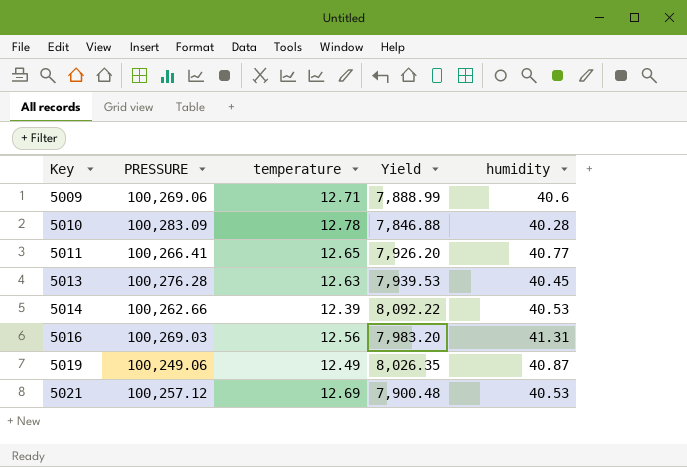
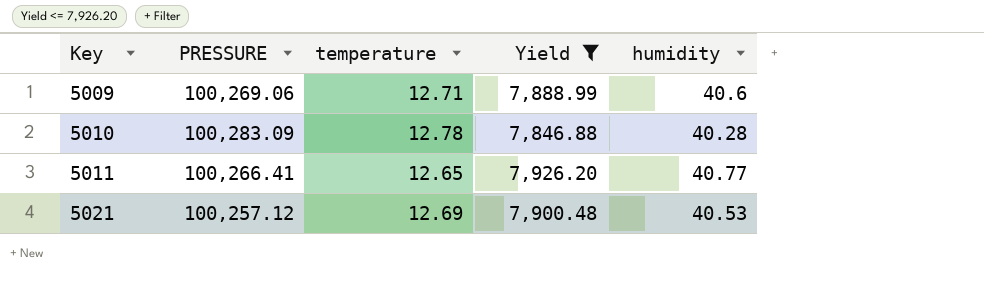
filter: none -> Yield <= 7,926.20

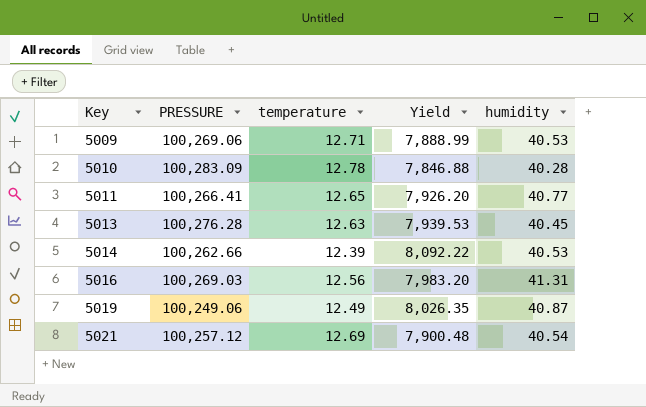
filter: Yield <= 7,926.20 -> none
5009 | humidity: 40.6 -> 40.53
5021 | humidity: 40.53 -> 40.54

